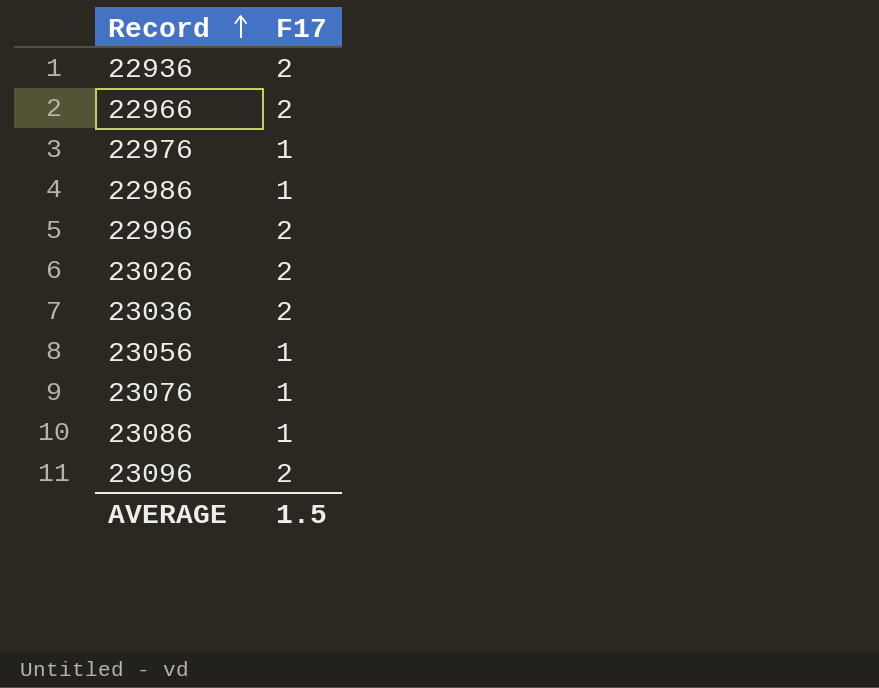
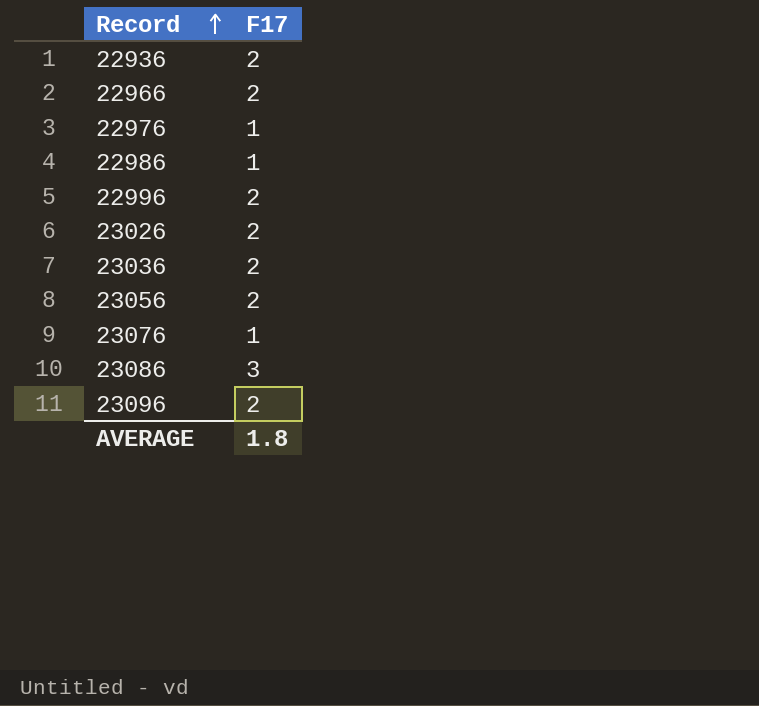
23056 | F17: 1 -> 2
23086 | F17: 1 -> 3
AVERAGE | F17: 1.5 -> 1.8

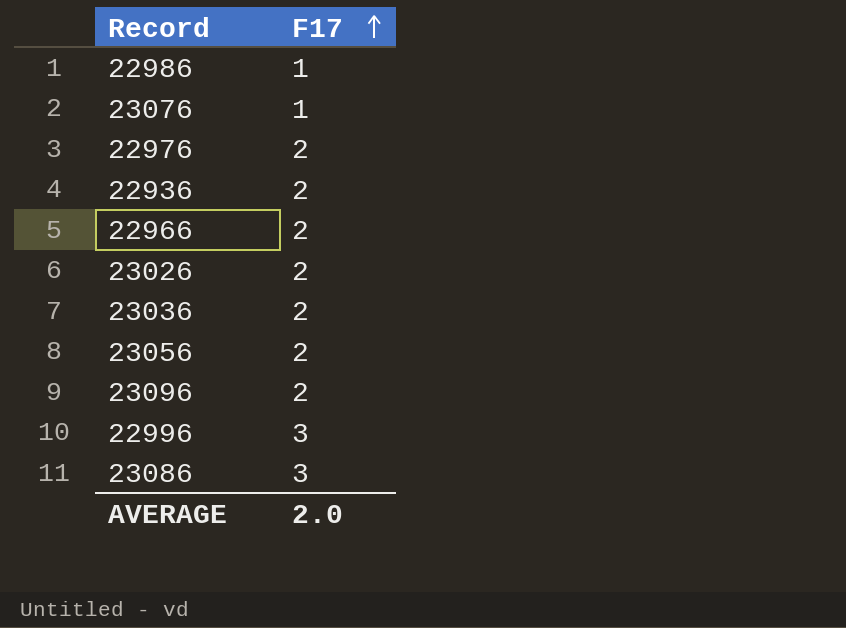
row order: Record ascending -> F17 ascending
22976 | F17: 1 -> 2
22996 | F17: 2 -> 3
AVERAGE | F17: 1.8 -> 2.0

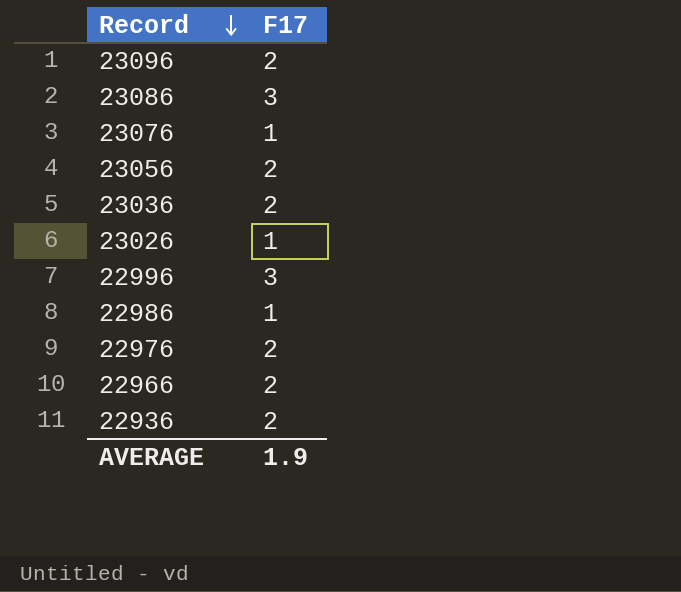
row order: F17 ascending -> Record descending
23026 | F17: 2 -> 1
AVERAGE | F17: 2.0 -> 1.9

